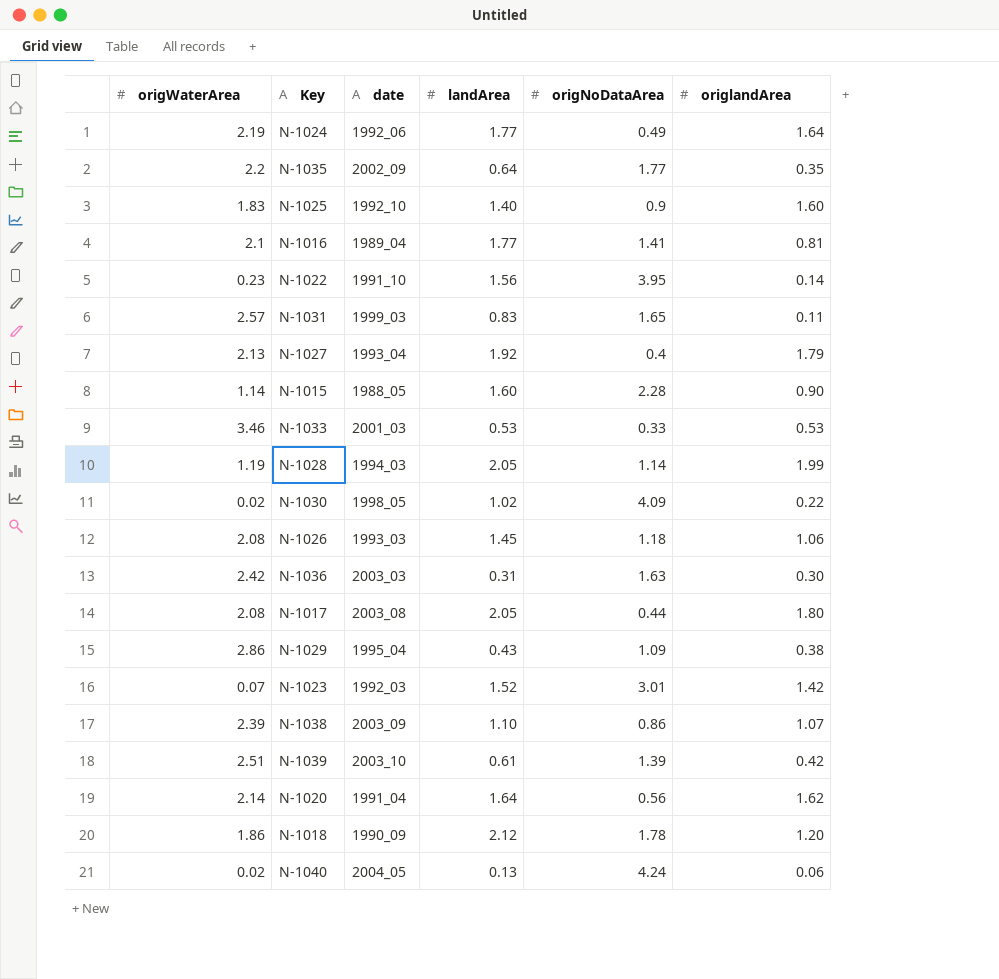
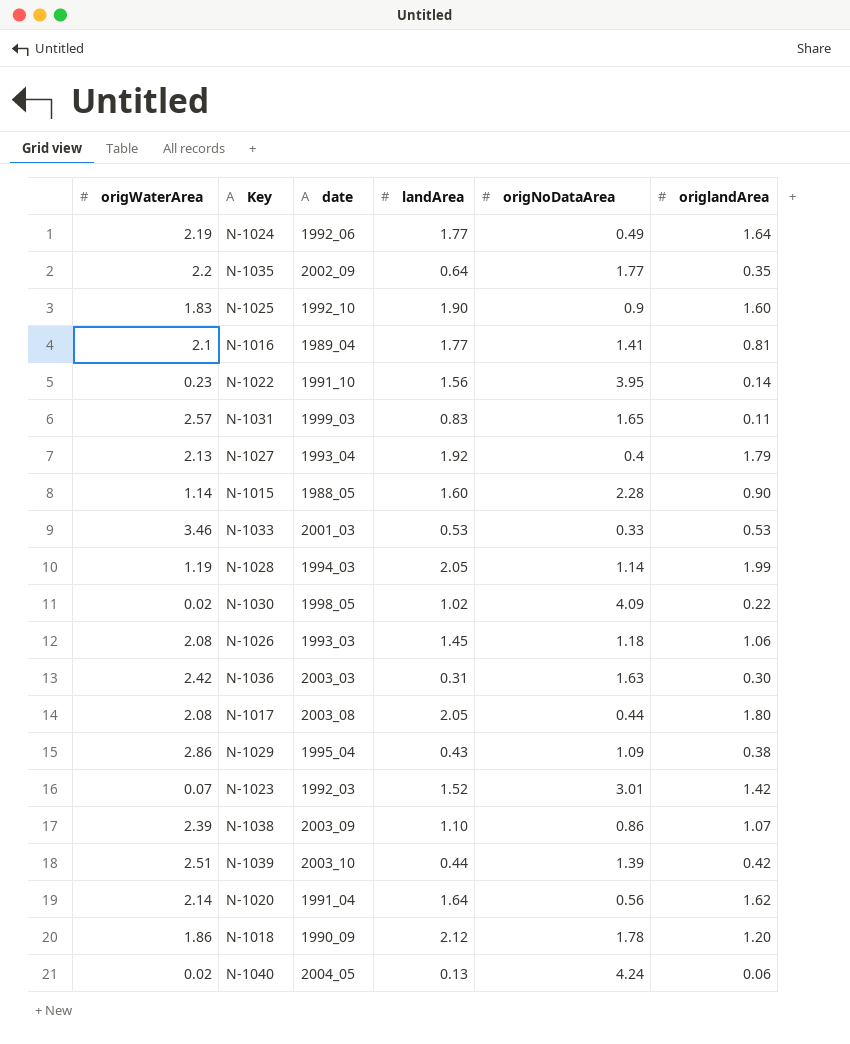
N-1025 | landArea: 1.40 -> 1.90
N-1039 | landArea: 0.61 -> 0.44

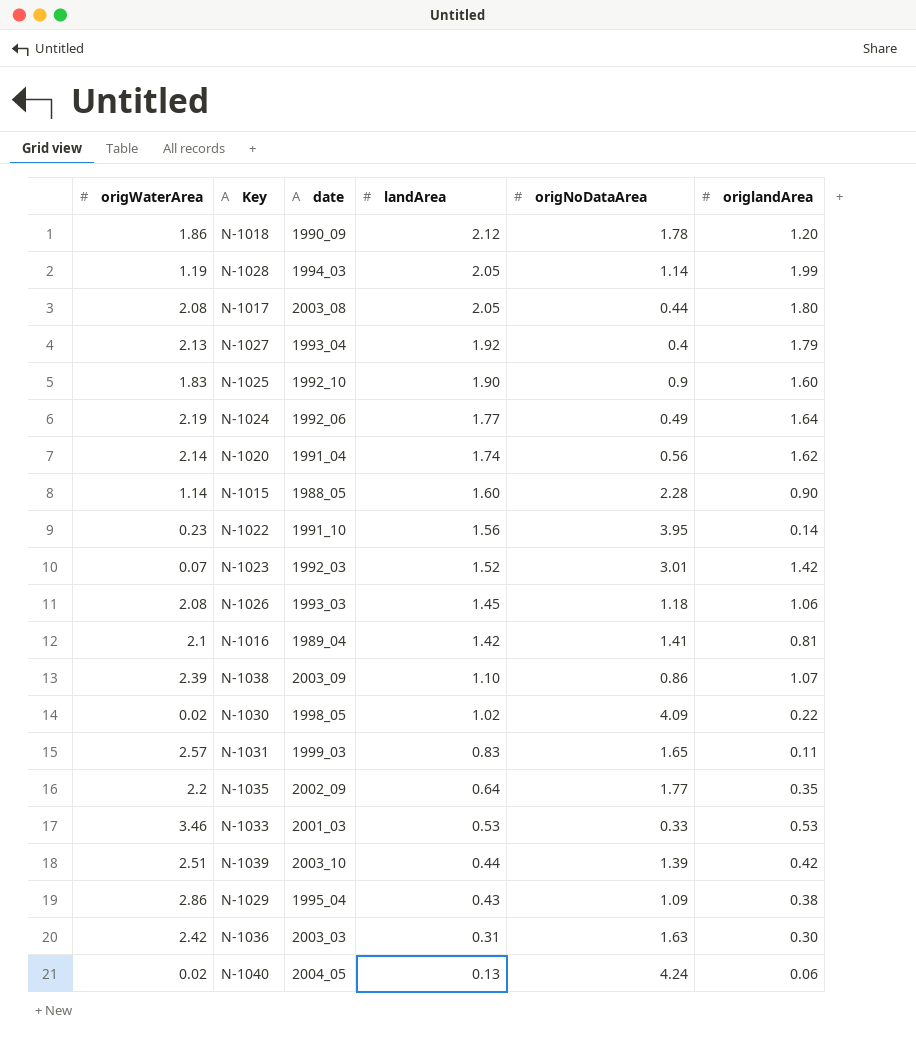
row order: none -> landArea descending
N-1020 | landArea: 1.64 -> 1.74
N-1016 | landArea: 1.77 -> 1.42

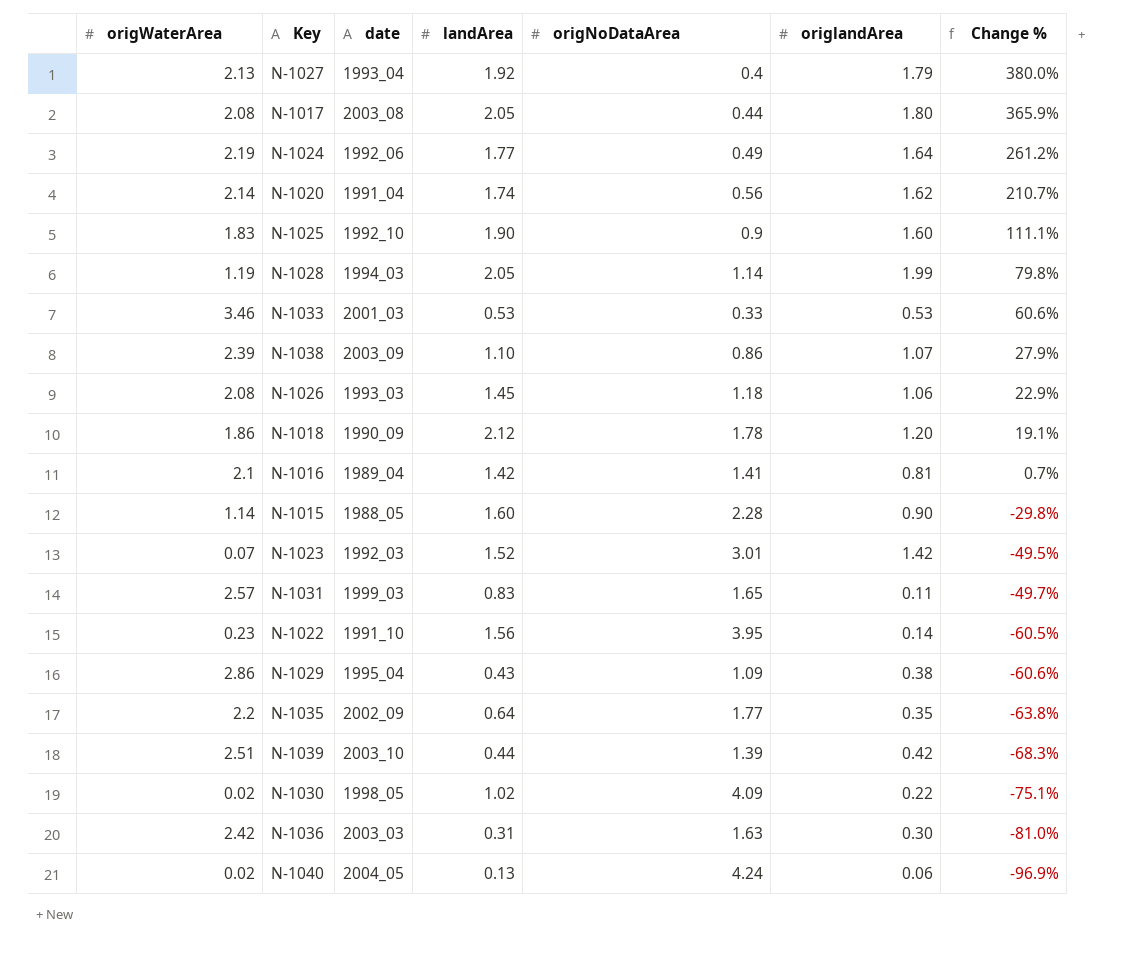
row order: landArea descending -> Change % descending
column Change % | formula: none -> ([landArea] - [origNoDataArea]) / [origNoDataArea]

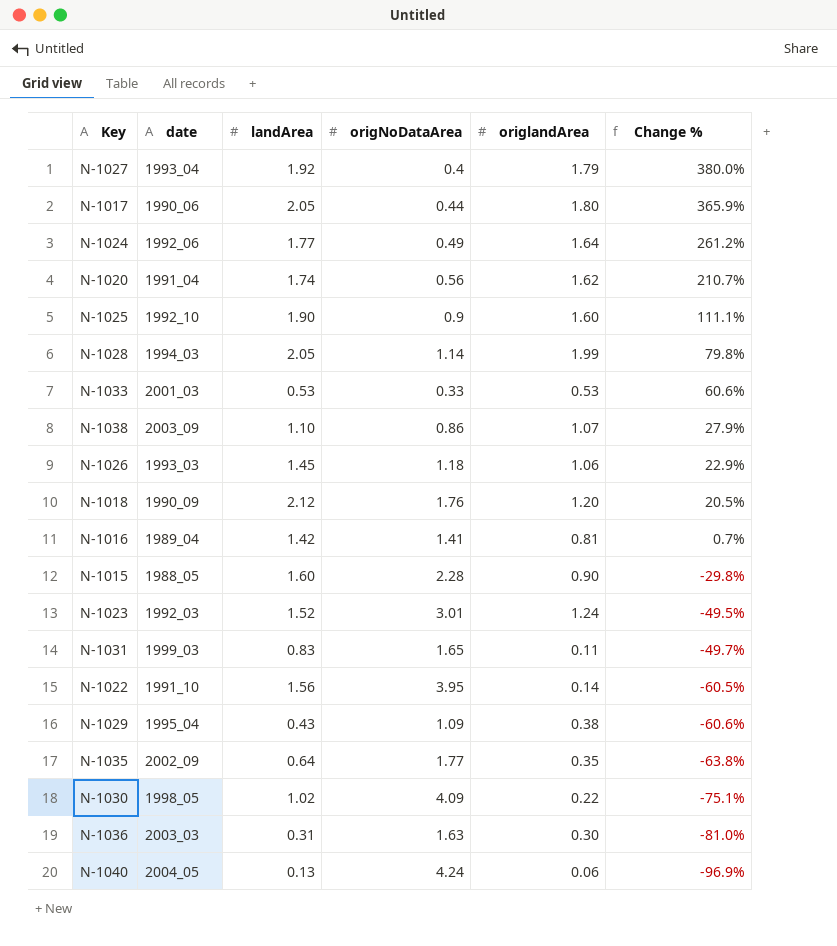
column origWaterArea | position: 1 -> none
row N-1039: 2.51 | 2003_10 | 0.44 | 1.39 | 0.42 | -68.3% -> none
N-1017 | date: 2003_08 -> 1990_06
N-1018 | origNoDataArea: 1.78 -> 1.76
N-1018 | Change %: 19.1% -> 20.5%
N-1023 | origlandArea: 1.42 -> 1.24

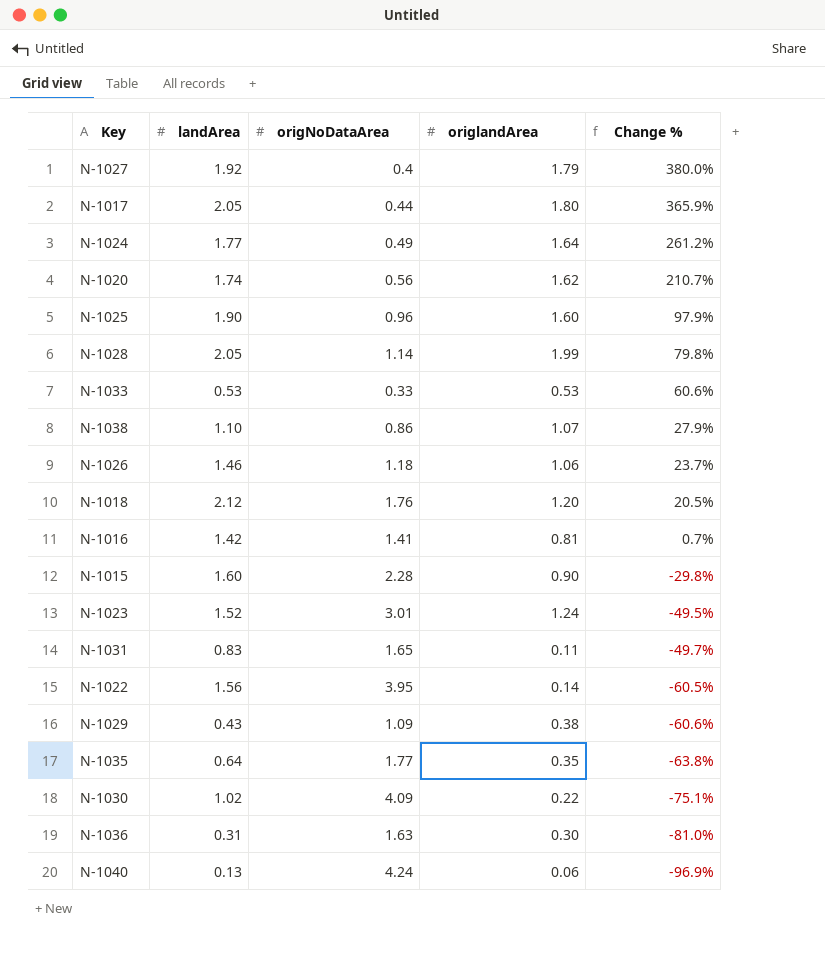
column date | position: 2 -> none
N-1025 | origNoDataArea: 0.9 -> 0.96
N-1025 | Change %: 111.1% -> 97.9%
N-1026 | landArea: 1.45 -> 1.46
N-1026 | Change %: 22.9% -> 23.7%

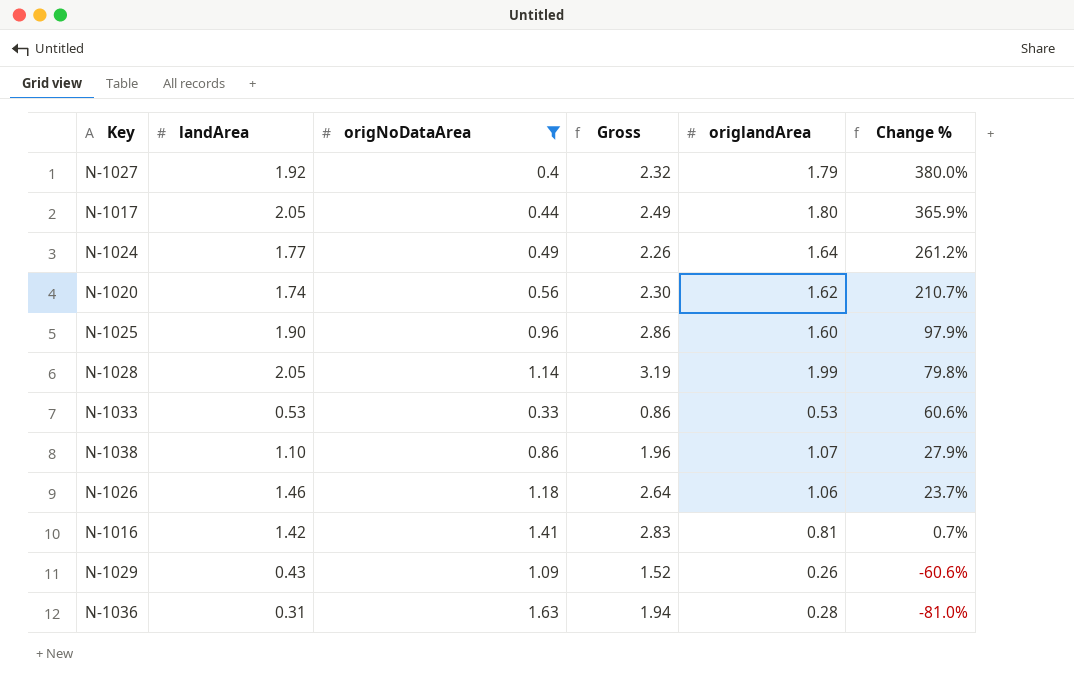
filter: none -> origNoDataArea <= 1.63
column Gross | formula: none -> [landArea] + [origNoDataArea]
N-1029 | origlandArea: 0.38 -> 0.26
N-1036 | origlandArea: 0.30 -> 0.28

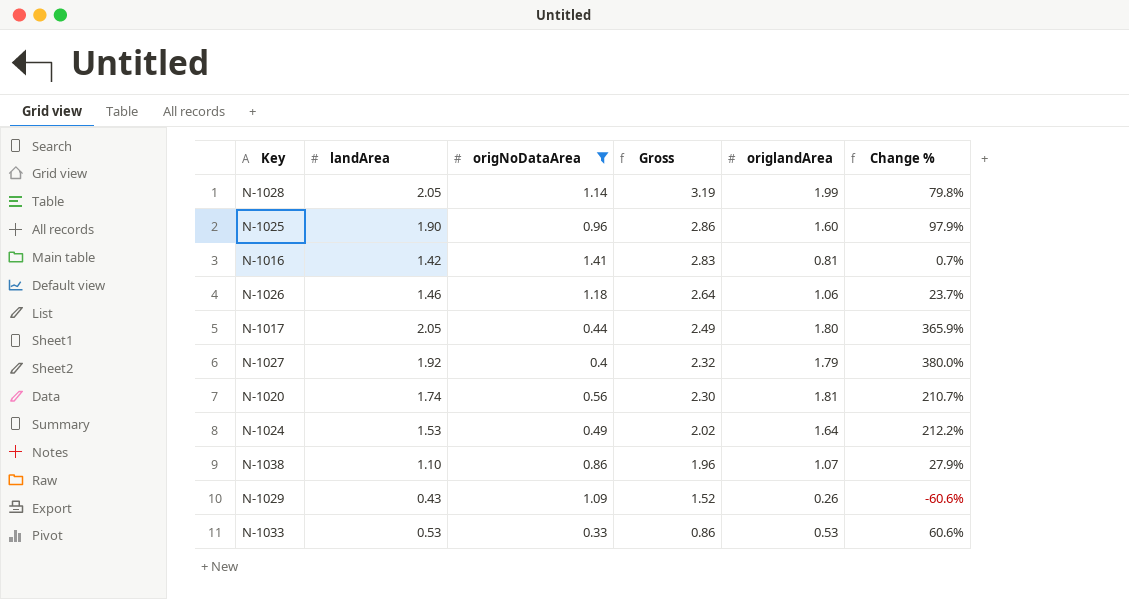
row order: Change % descending -> Gross descending
row N-1036: 0.31 | 1.63 | 1.94 | 0.28 | -81.0% -> none
N-1020 | origlandArea: 1.62 -> 1.81
N-1024 | landArea: 1.77 -> 1.53
N-1024 | Gross: 2.26 -> 2.02
N-1024 | Change %: 261.2% -> 212.2%

